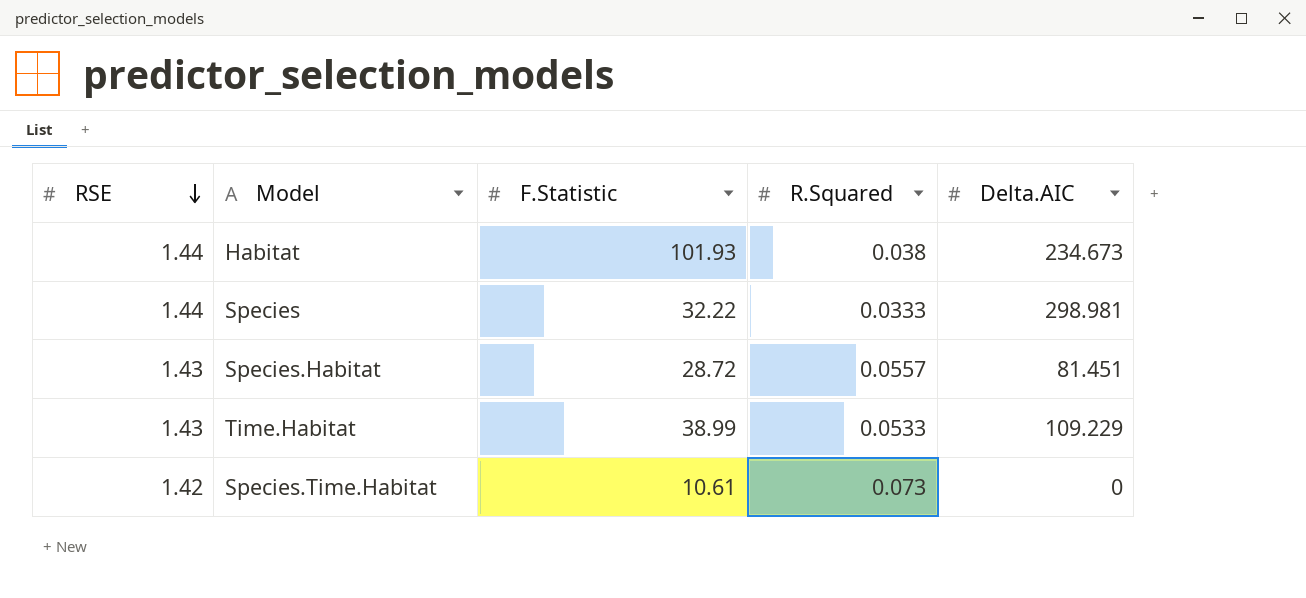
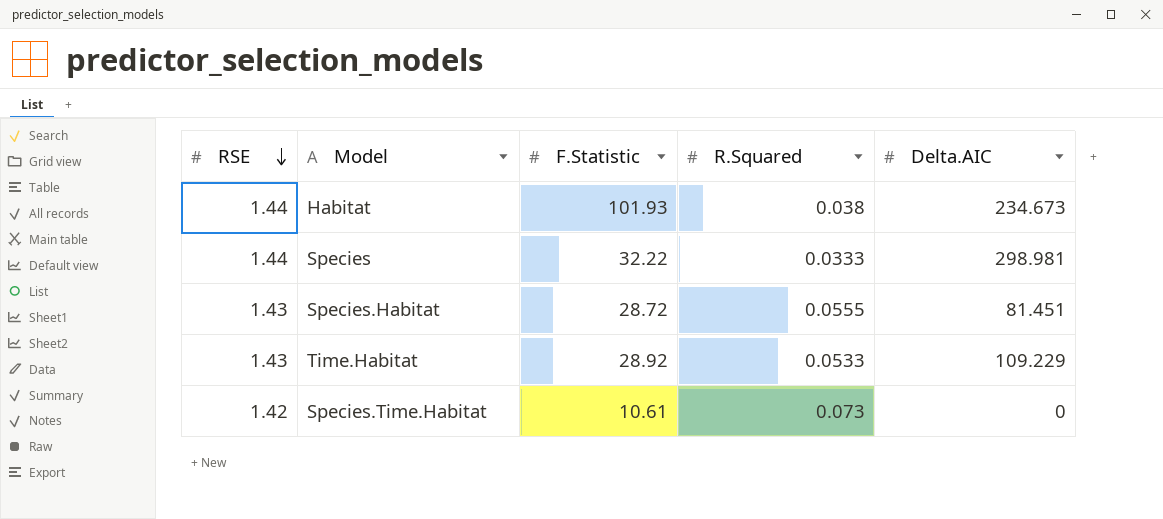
Species.Habitat | R.Squared: 0.0557 -> 0.0555
Time.Habitat | F.Statistic: 38.99 -> 28.92

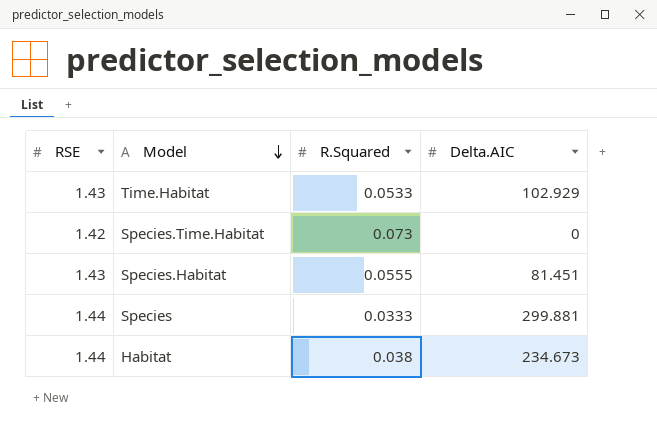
row order: RSE descending -> Model descending
column F.Statistic | position: 3 -> none
Time.Habitat | Delta.AIC: 109.229 -> 102.929
Species | Delta.AIC: 298.981 -> 299.881

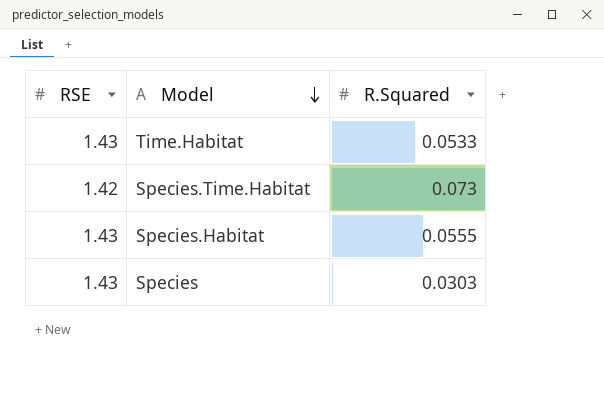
column Delta.AIC | position: 4 -> none
row Habitat: 1.44 | 0.038 | 234.673 -> none
Species | RSE: 1.44 -> 1.43
Species | R.Squared: 0.0333 -> 0.0303

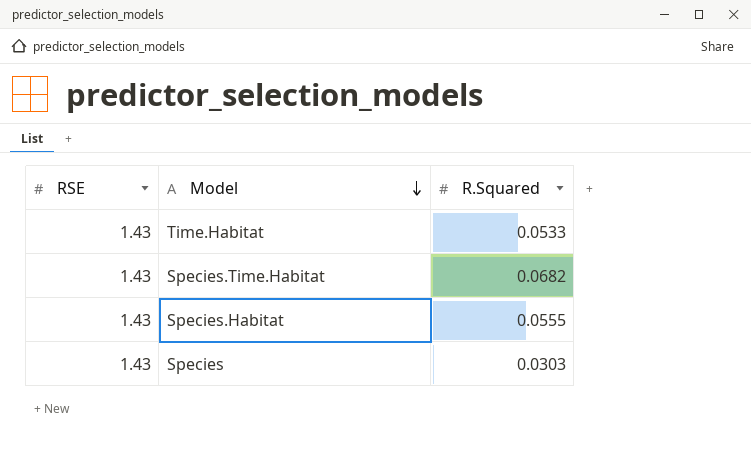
Species.Time.Habitat | RSE: 1.42 -> 1.43
Species.Time.Habitat | R.Squared: 0.073 -> 0.0682

